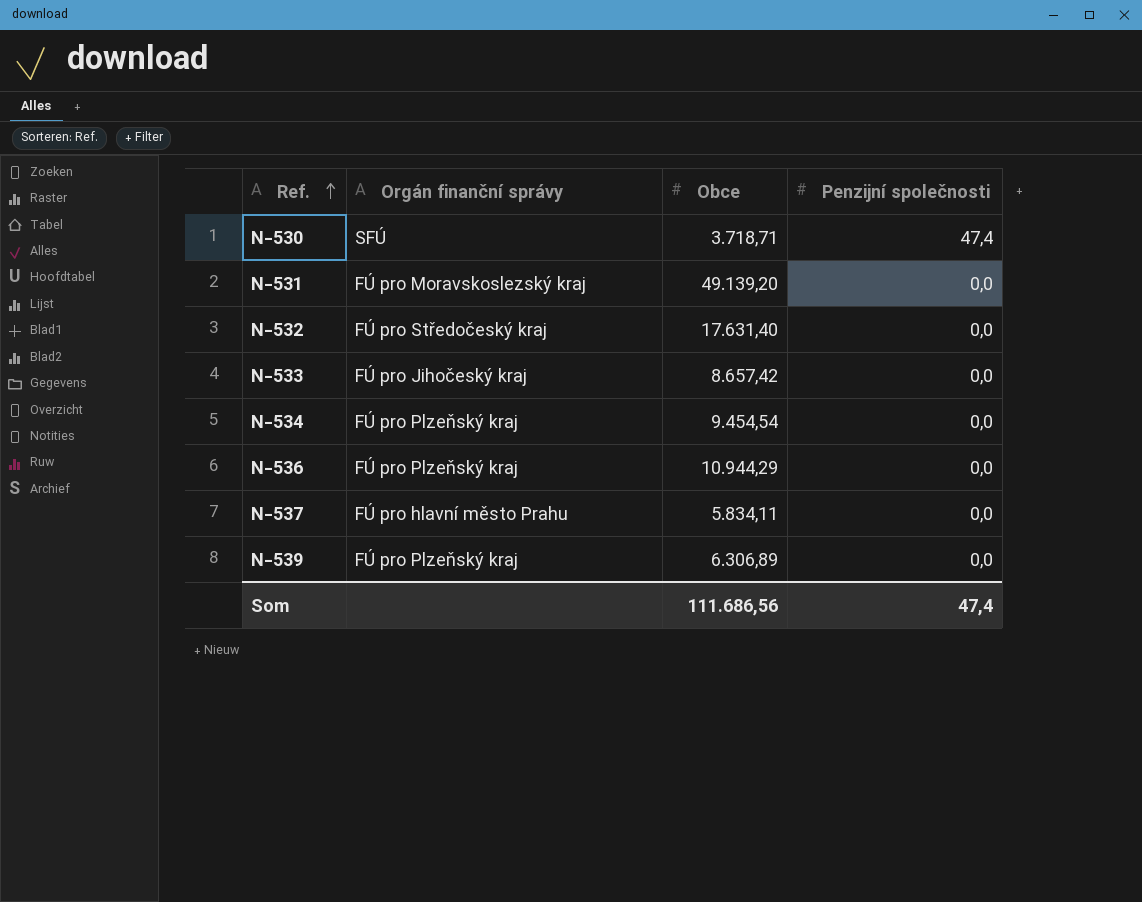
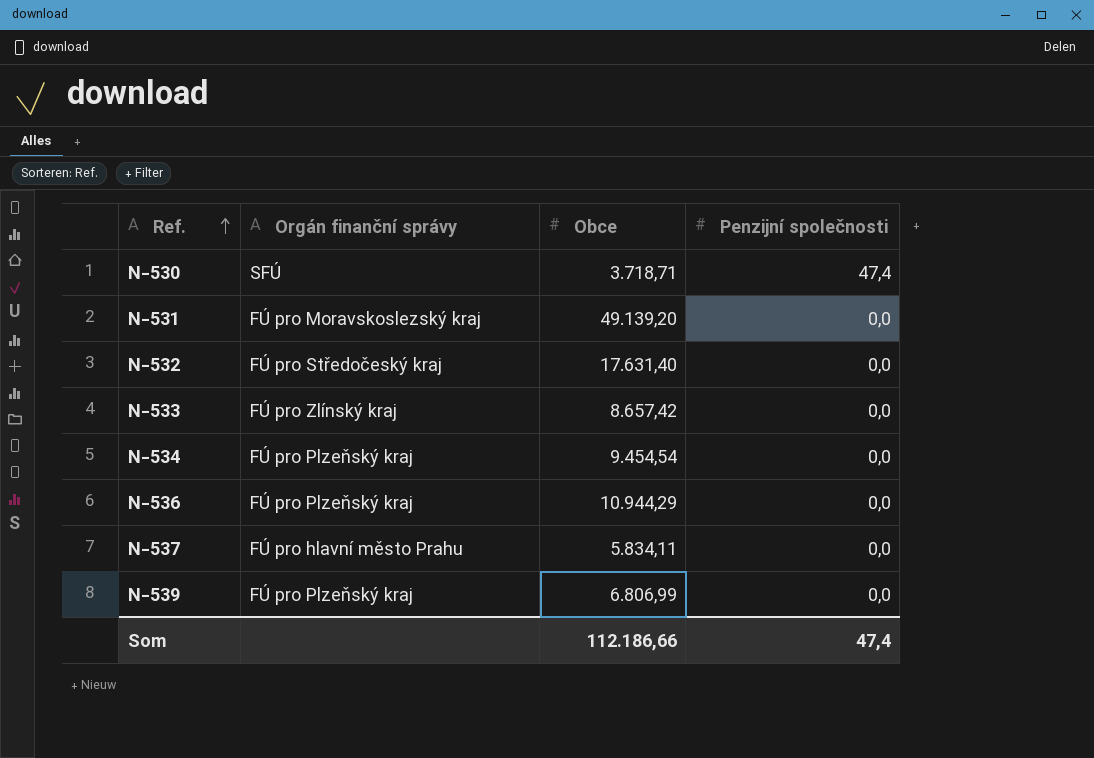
N-533 | Orgán finanční správy: FÚ pro Jihočeský kraj -> FÚ pro Zlínský kraj
N-539 | Obce: 6.306,89 -> 6.806,99
Som | Obce: 111.686,56 -> 112.186,66

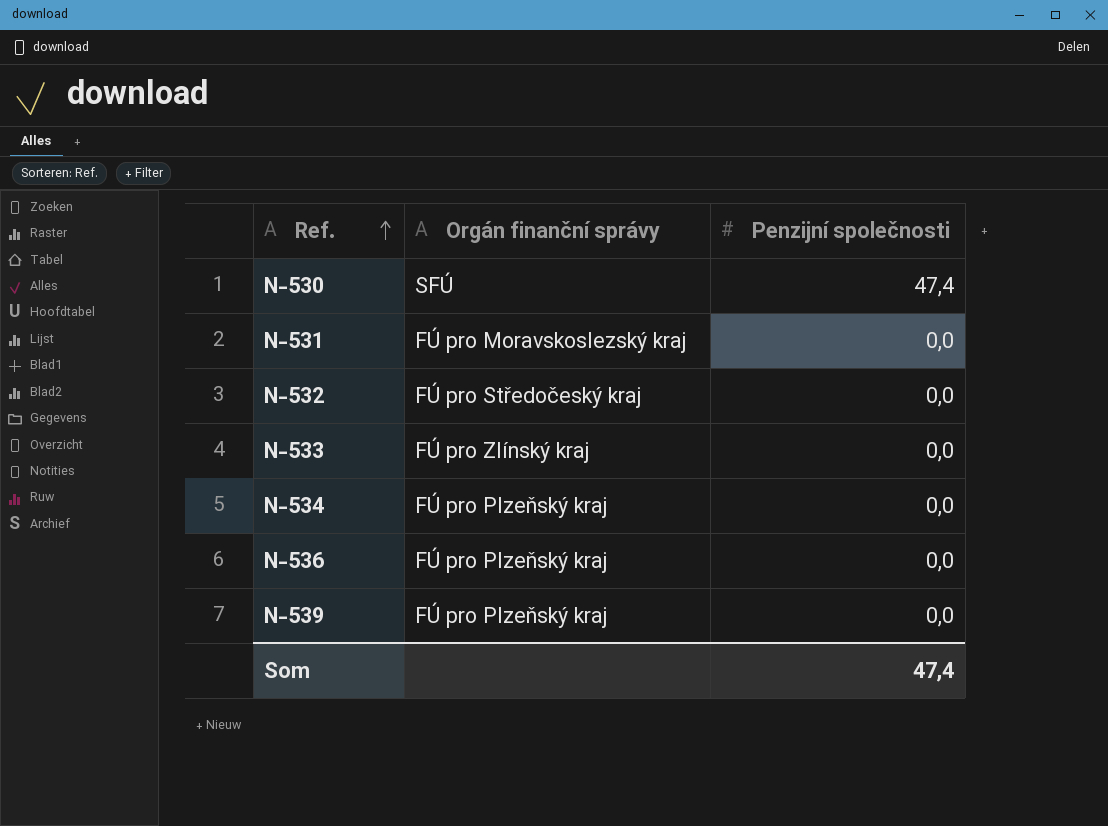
column Obce | position: 3 -> none
row N-537: FÚ pro hlavní město Prahu | 5.834,11 | 0,0 -> none

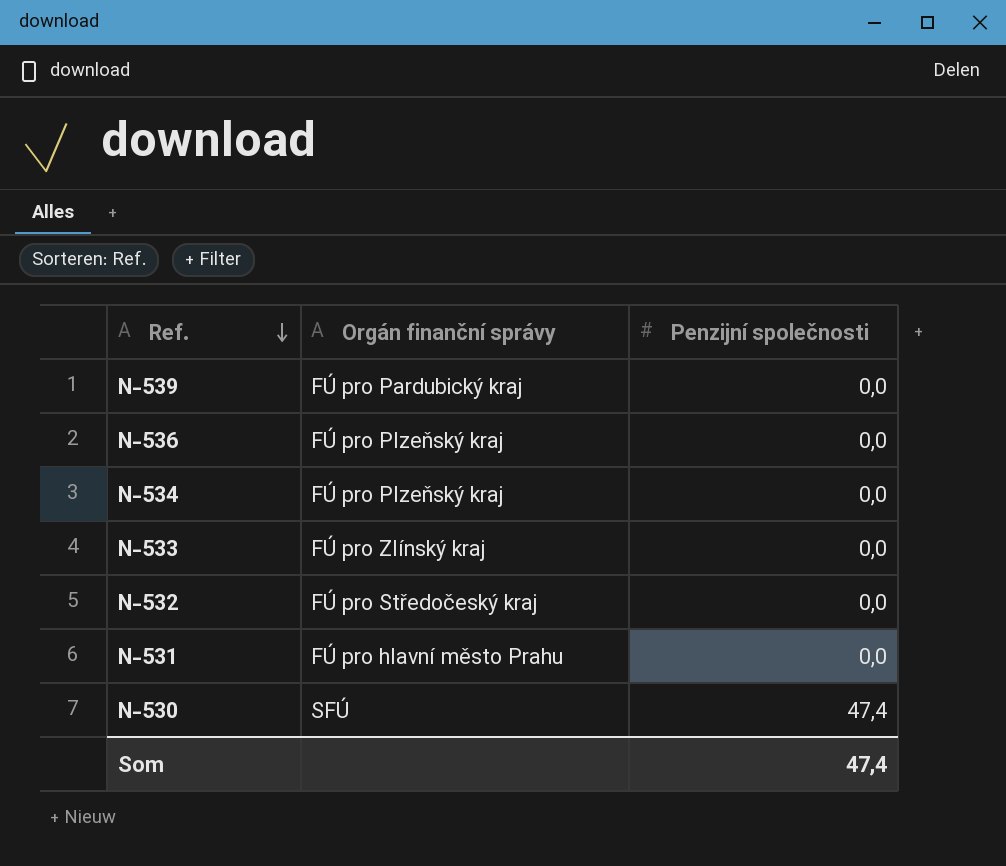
row order: Ref. ascending -> Ref. descending
N-539 | Orgán finanční správy: FÚ pro Plzeňský kraj -> FÚ pro Pardubický kraj
N-531 | Orgán finanční správy: FÚ pro Moravskoslezský kraj -> FÚ pro hlavní město Prahu

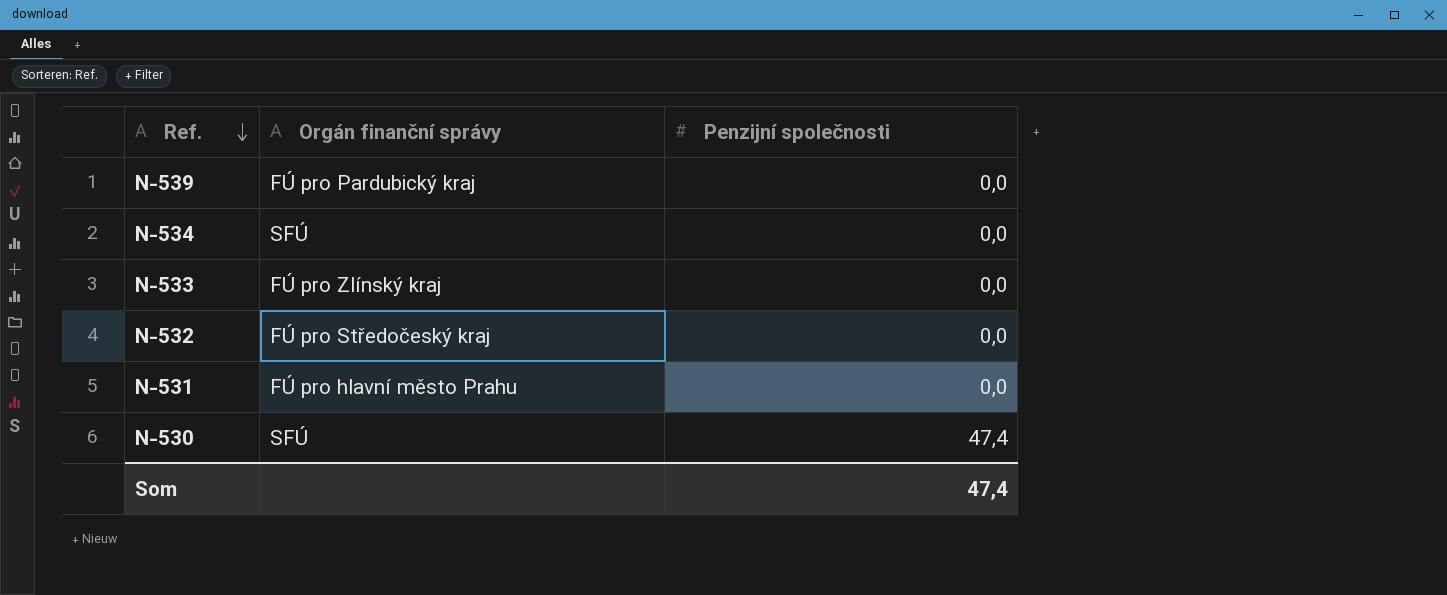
row N-536: FÚ pro Plzeňský kraj | 0,0 -> none
N-534 | Orgán finanční správy: FÚ pro Plzeňský kraj -> SFÚ

